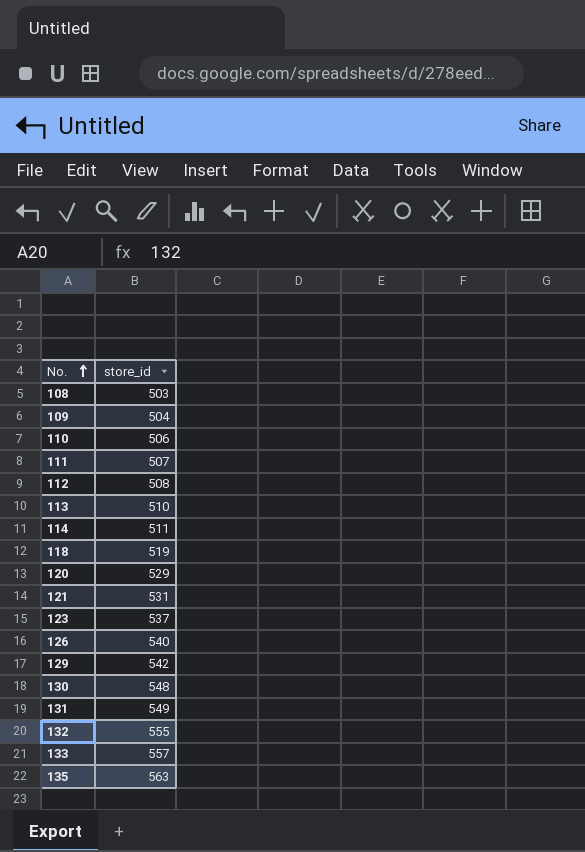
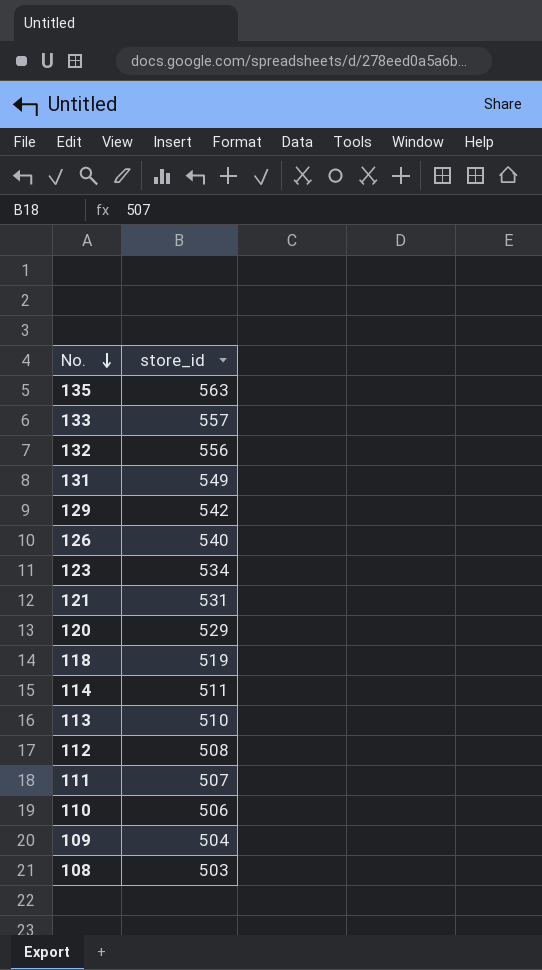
row order: No. ascending -> No. descending
row 130: 548 -> none
132 | store_id: 555 -> 556
123 | store_id: 537 -> 534

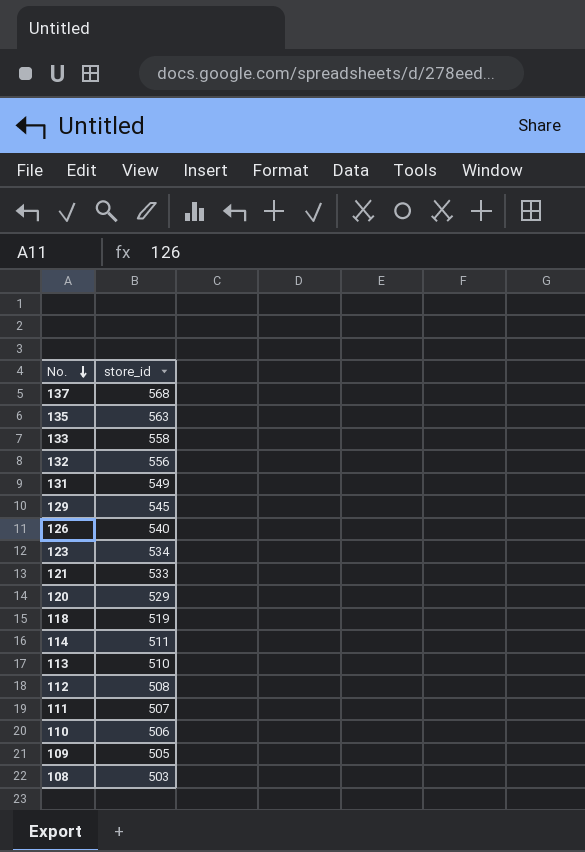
row 137: none -> 568
133 | store_id: 557 -> 558
129 | store_id: 542 -> 545
121 | store_id: 531 -> 533
109 | store_id: 504 -> 505

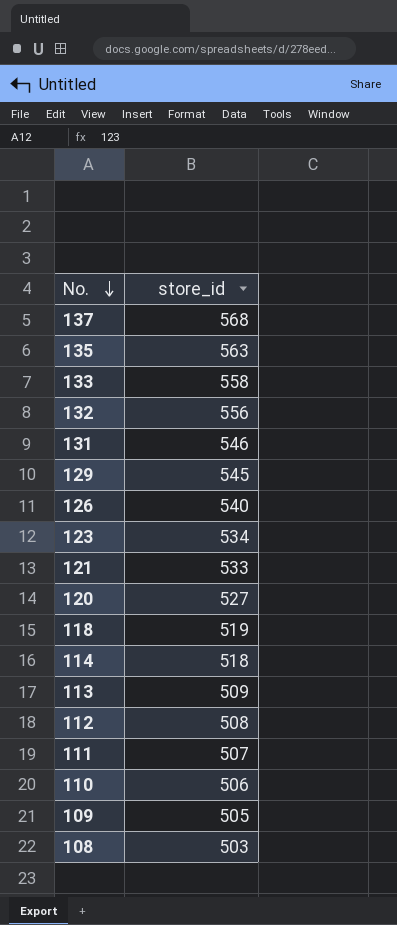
131 | store_id: 549 -> 546
120 | store_id: 529 -> 527
114 | store_id: 511 -> 518
113 | store_id: 510 -> 509

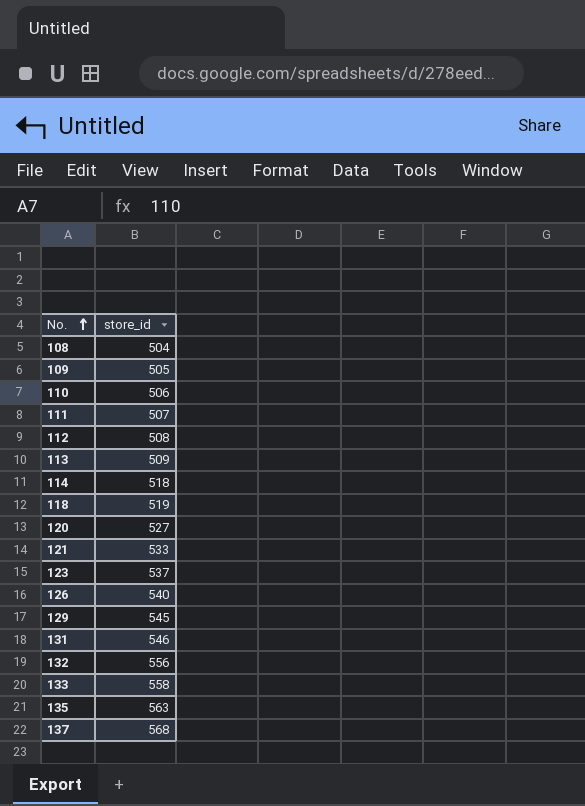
row order: No. descending -> No. ascending
108 | store_id: 503 -> 504
123 | store_id: 534 -> 537

